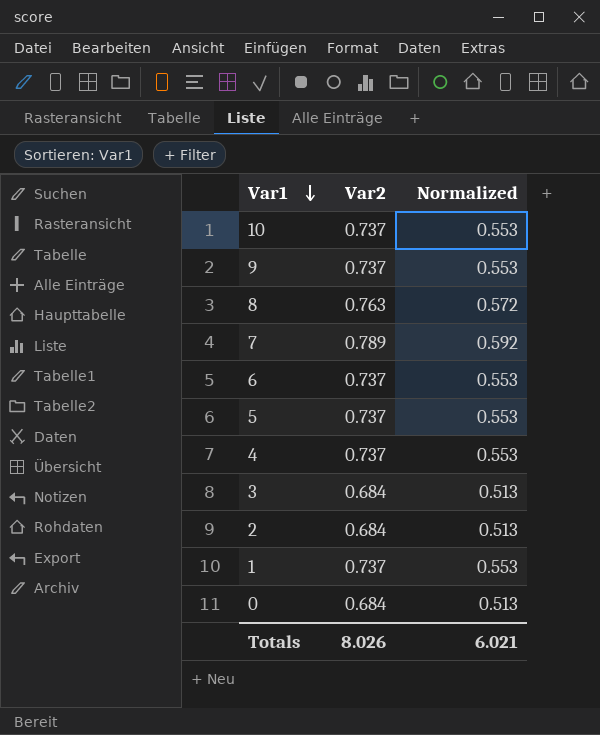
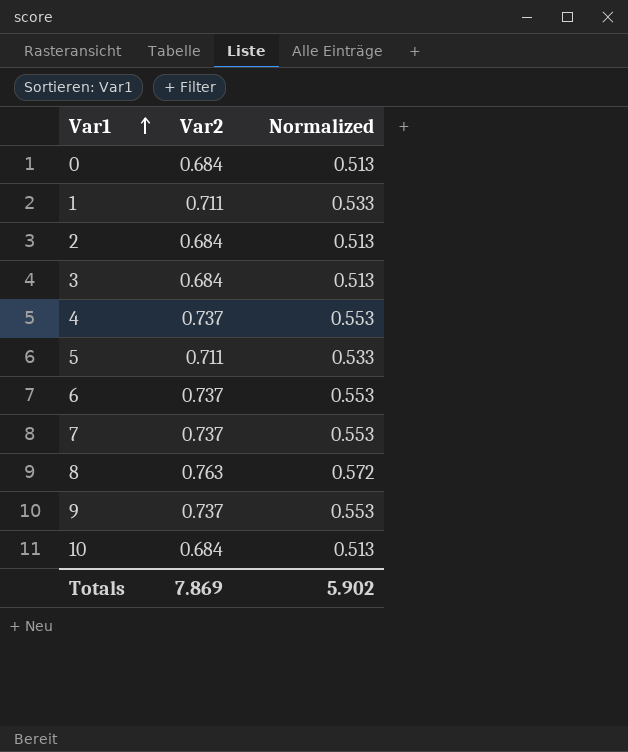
row order: Var1 descending -> Var1 ascending
1 | Var2: 0.737 -> 0.711
1 | Normalized: 0.553 -> 0.533
5 | Var2: 0.737 -> 0.711
5 | Normalized: 0.553 -> 0.533
7 | Var2: 0.789 -> 0.737
7 | Normalized: 0.592 -> 0.553
10 | Var2: 0.737 -> 0.684
10 | Normalized: 0.553 -> 0.513
Totals | Var2: 8.026 -> 7.869
Totals | Normalized: 6.021 -> 5.902

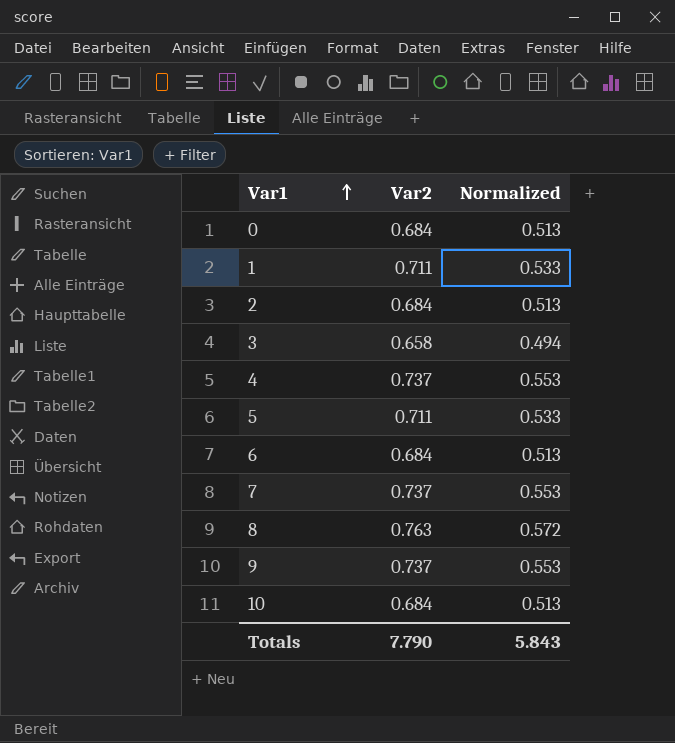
3 | Var2: 0.684 -> 0.658
3 | Normalized: 0.513 -> 0.494
6 | Var2: 0.737 -> 0.684
6 | Normalized: 0.553 -> 0.513
Totals | Var2: 7.869 -> 7.790
Totals | Normalized: 5.902 -> 5.843

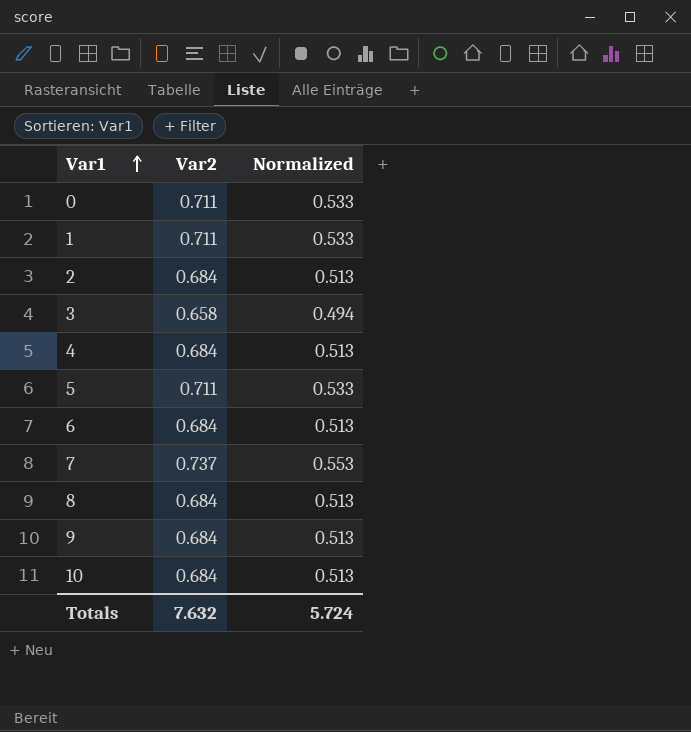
0 | Var2: 0.684 -> 0.711
0 | Normalized: 0.513 -> 0.533
4 | Var2: 0.737 -> 0.684
4 | Normalized: 0.553 -> 0.513
8 | Var2: 0.763 -> 0.684
8 | Normalized: 0.572 -> 0.513
9 | Var2: 0.737 -> 0.684
9 | Normalized: 0.553 -> 0.513
Totals | Var2: 7.790 -> 7.632
Totals | Normalized: 5.843 -> 5.724

